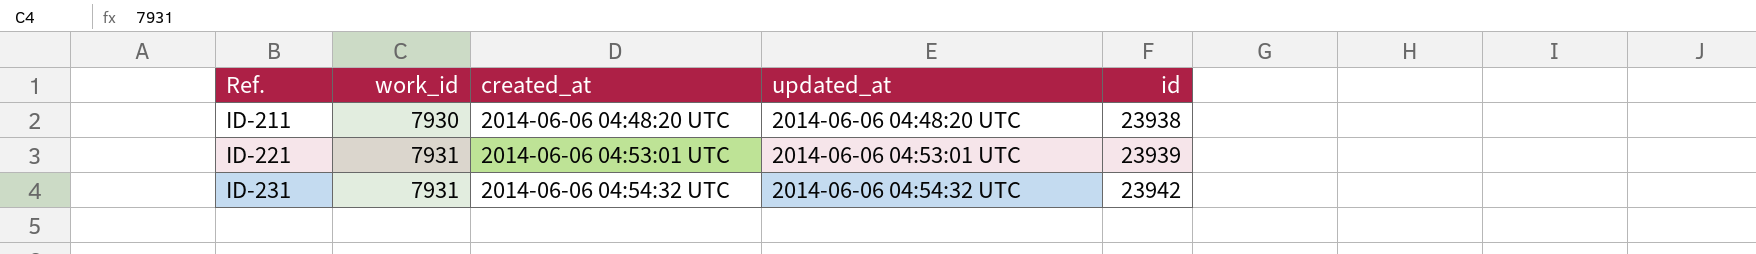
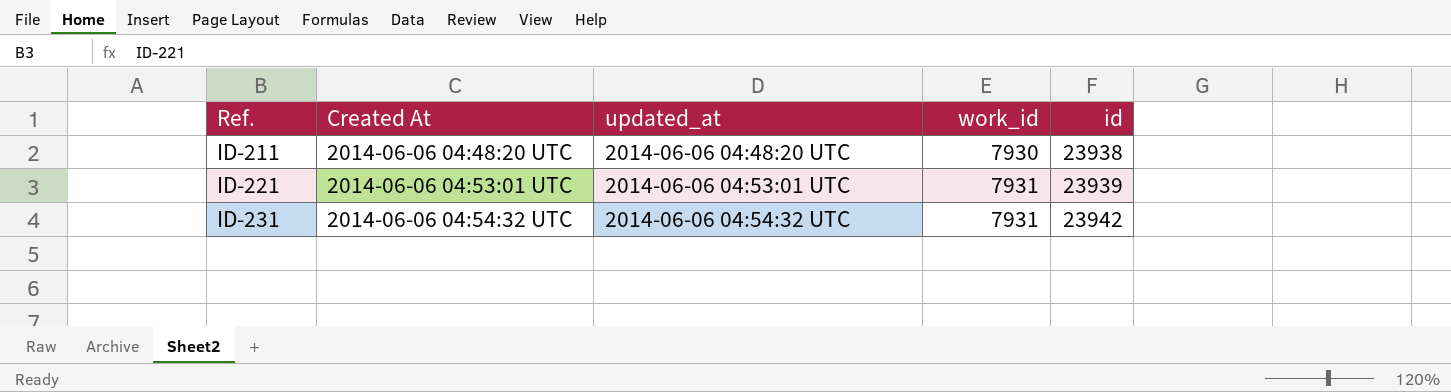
column name: created_at -> Created At
column work_id | position: 2 -> 4

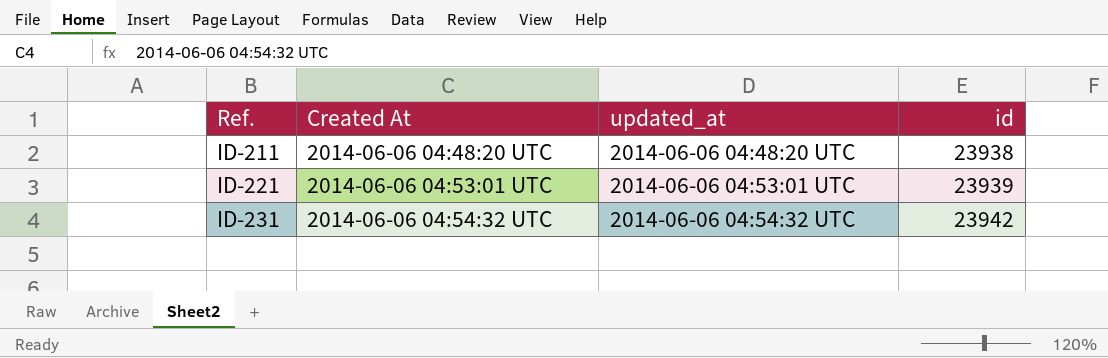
column work_id | position: 4 -> none

